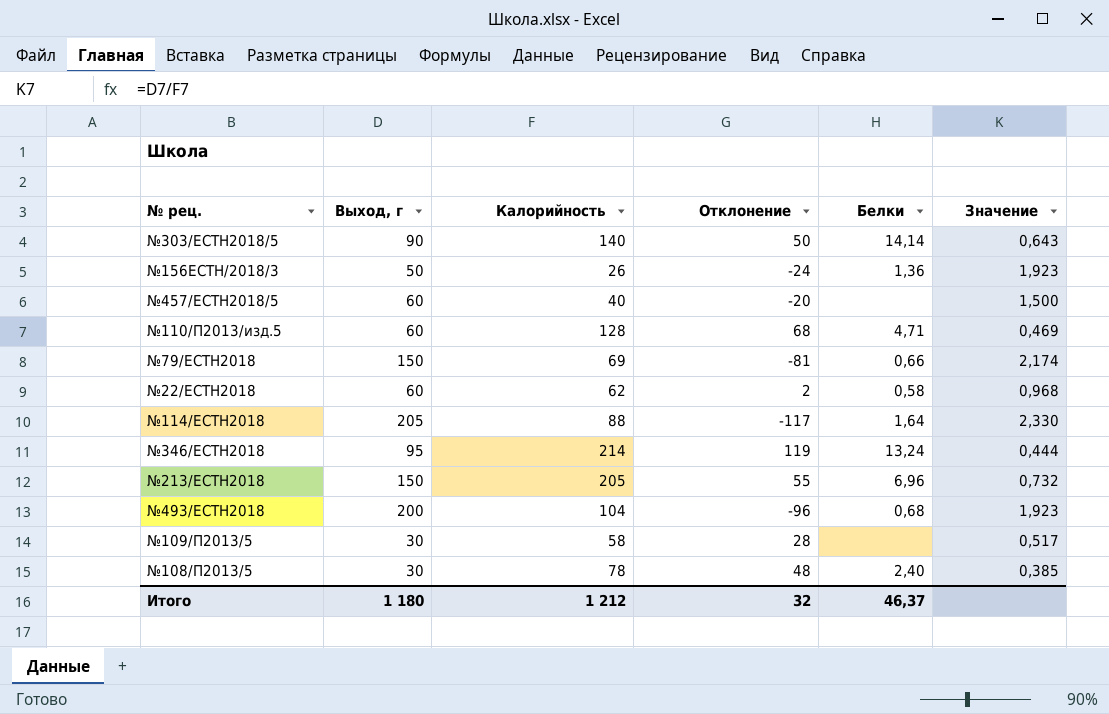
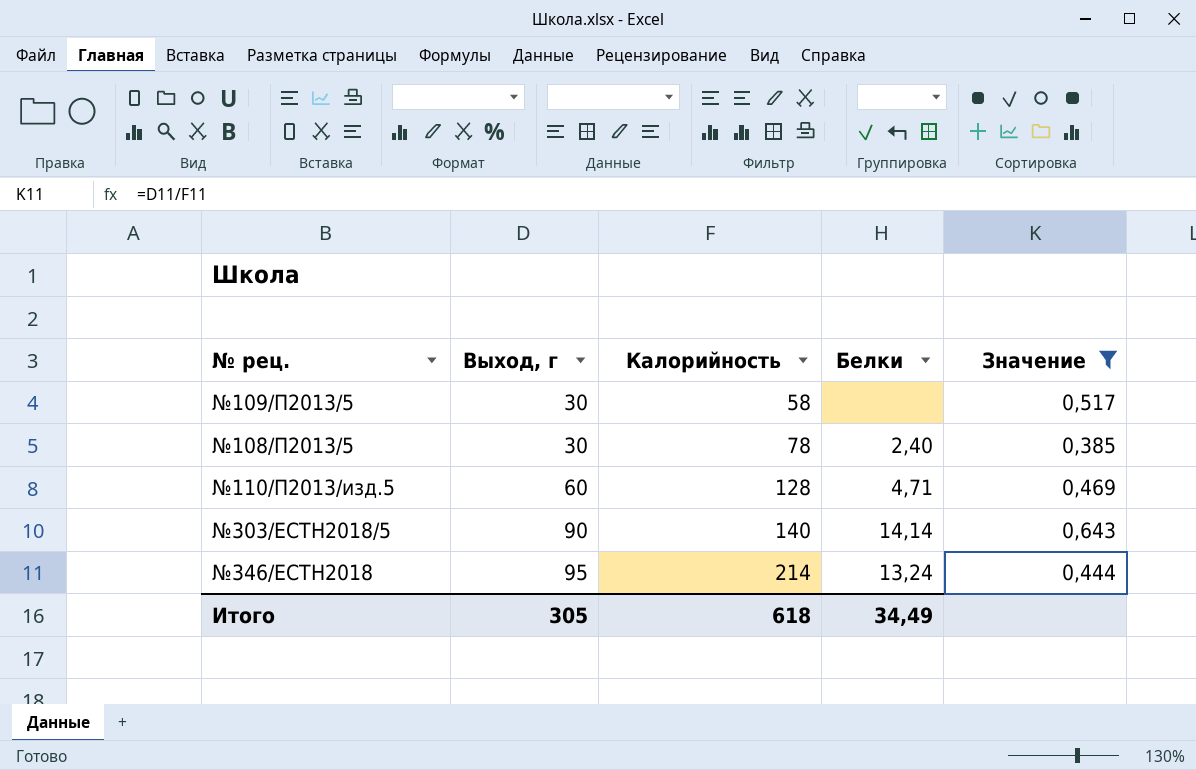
filter: none -> Значение <= 0,643
row order: none -> Выход, г ascending
column Отклонение | formula: [Калорийность] - [Выход, г] -> none
Итого | Выход, г: 1 180 -> 305
Итого | Калорийность: 1 212 -> 618
Итого | Белки: 46,37 -> 34,49

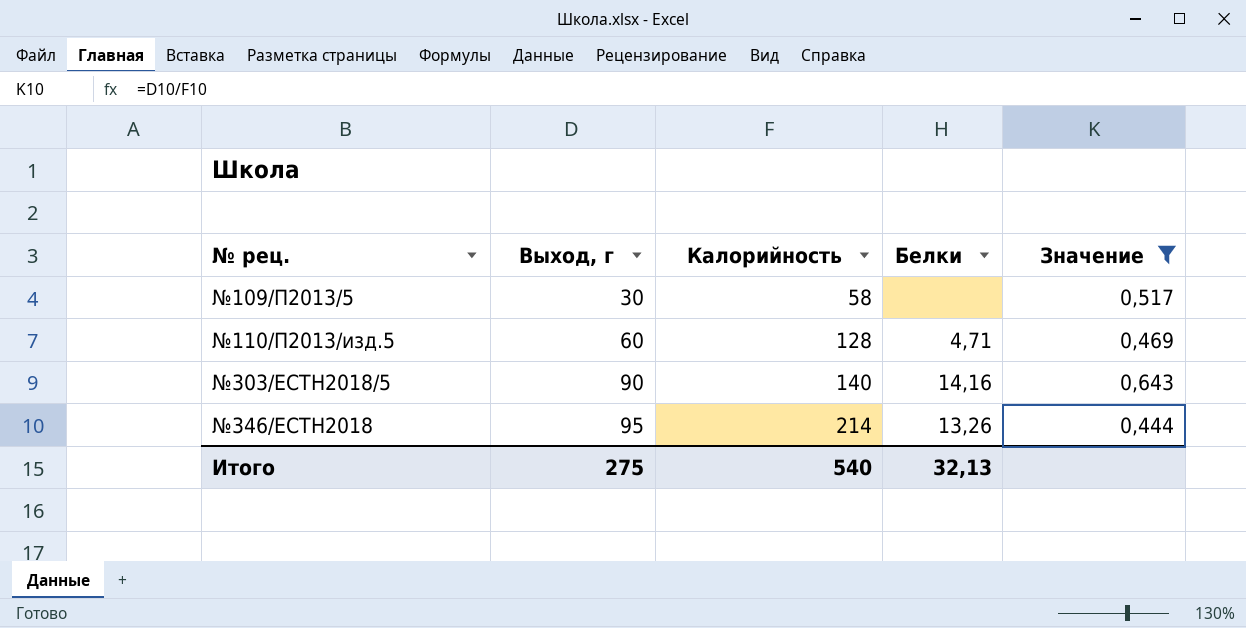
row №108/П2013/5: 30 | 78 | 2,40 | 0,385 -> none
№303/ЕСТН2018/5 | Белки: 14,14 -> 14,16
№346/ЕСТН2018 | Белки: 13,24 -> 13,26
Итого | Выход, г: 305 -> 275
Итого | Калорийность: 618 -> 540
Итого | Белки: 34,49 -> 32,13

